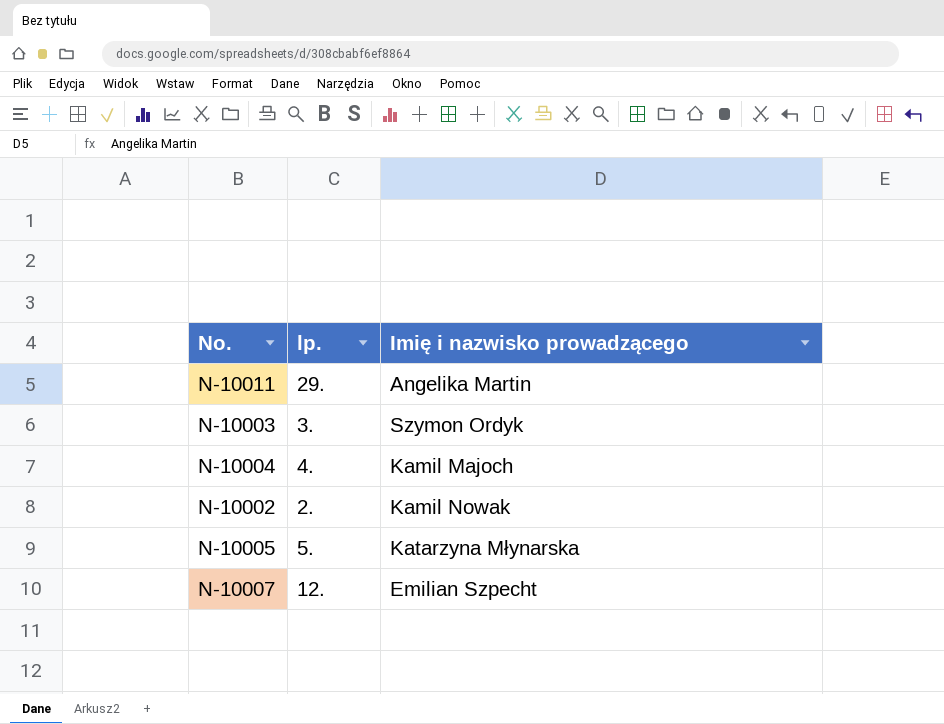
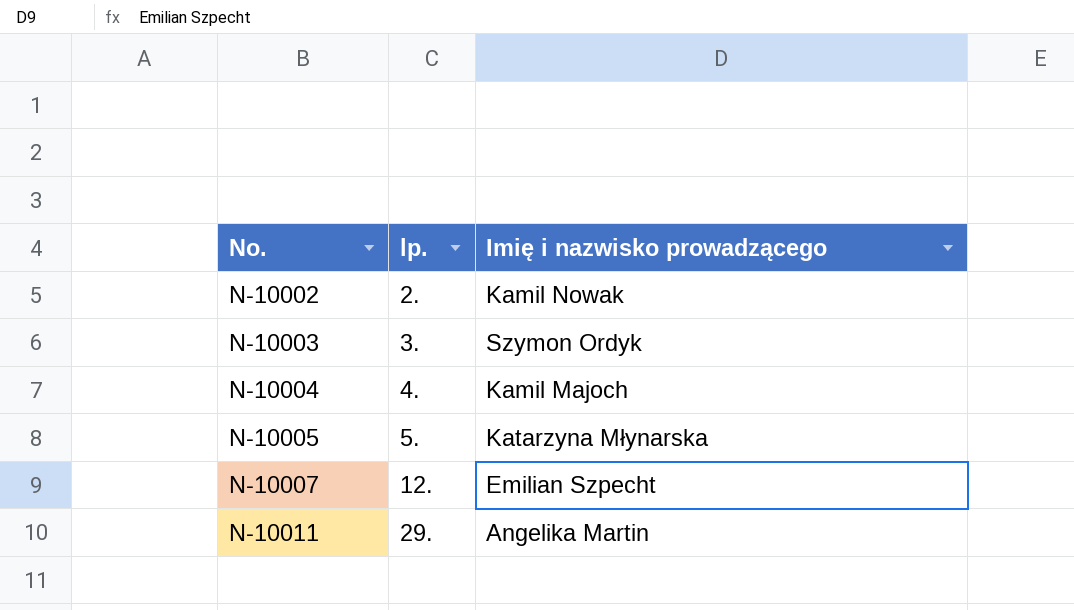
row order: none -> No. ascending

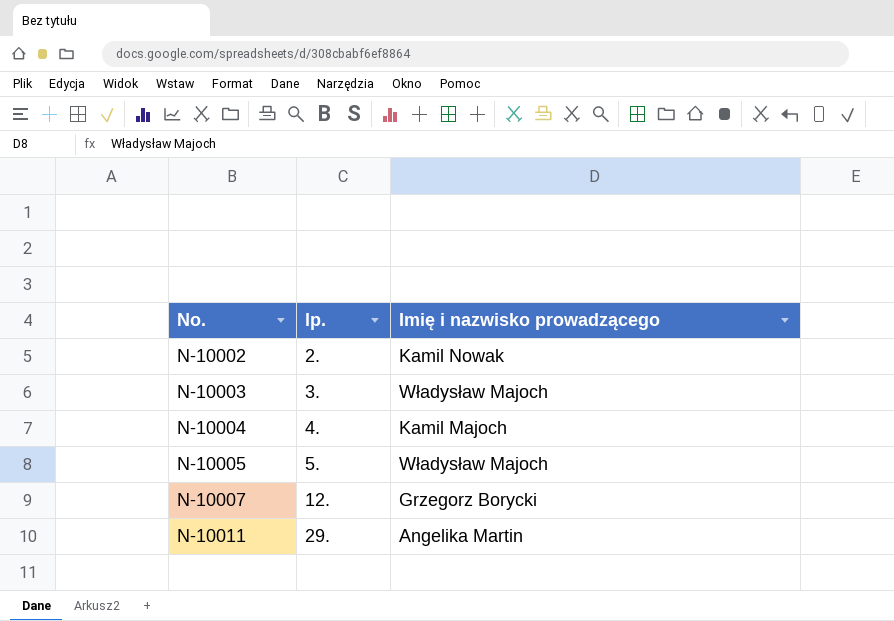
N-10003 | Imię i nazwisko prowadzącego: Szymon Ordyk -> Władysław Majoch
N-10005 | Imię i nazwisko prowadzącego: Katarzyna Młynarska -> Władysław Majoch
N-10007 | Imię i nazwisko prowadzącego: Emilian Szpecht -> Grzegorz Borycki

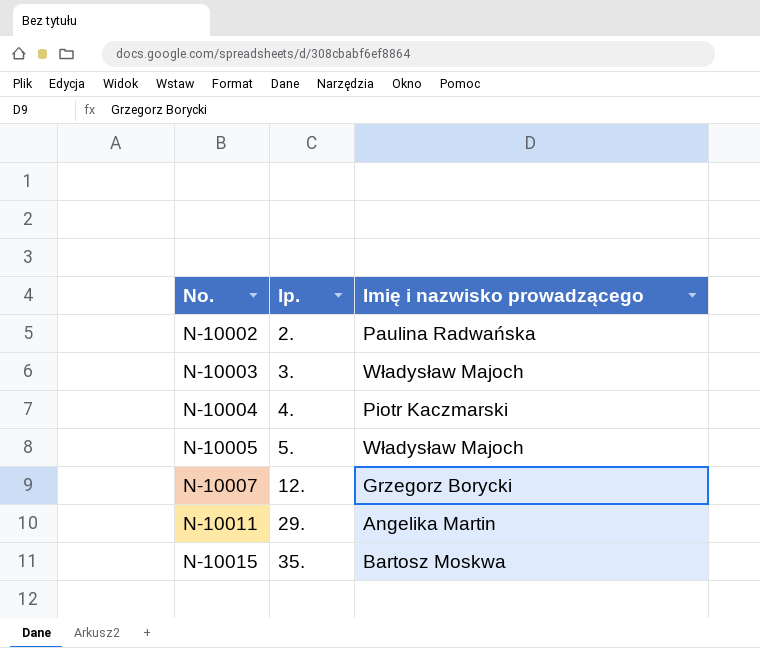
N-10002 | Imię i nazwisko prowadzącego: Kamil Nowak -> Paulina Radwańska
N-10004 | Imię i nazwisko prowadzącego: Kamil Majoch -> Piotr Kaczmarski
row N-10015: none -> 35. | Bartosz Moskwa

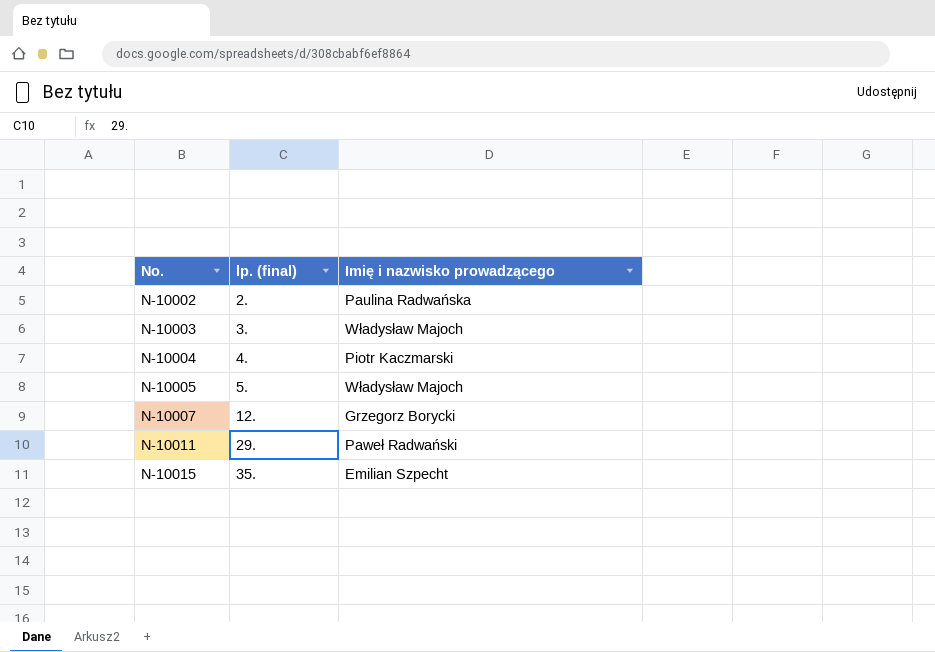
column name: lp. -> lp. (final)
N-10011 | Imię i nazwisko prowadzącego: Angelika Martin -> Paweł Radwański
N-10015 | Imię i nazwisko prowadzącego: Bartosz Moskwa -> Emilian Szpecht

